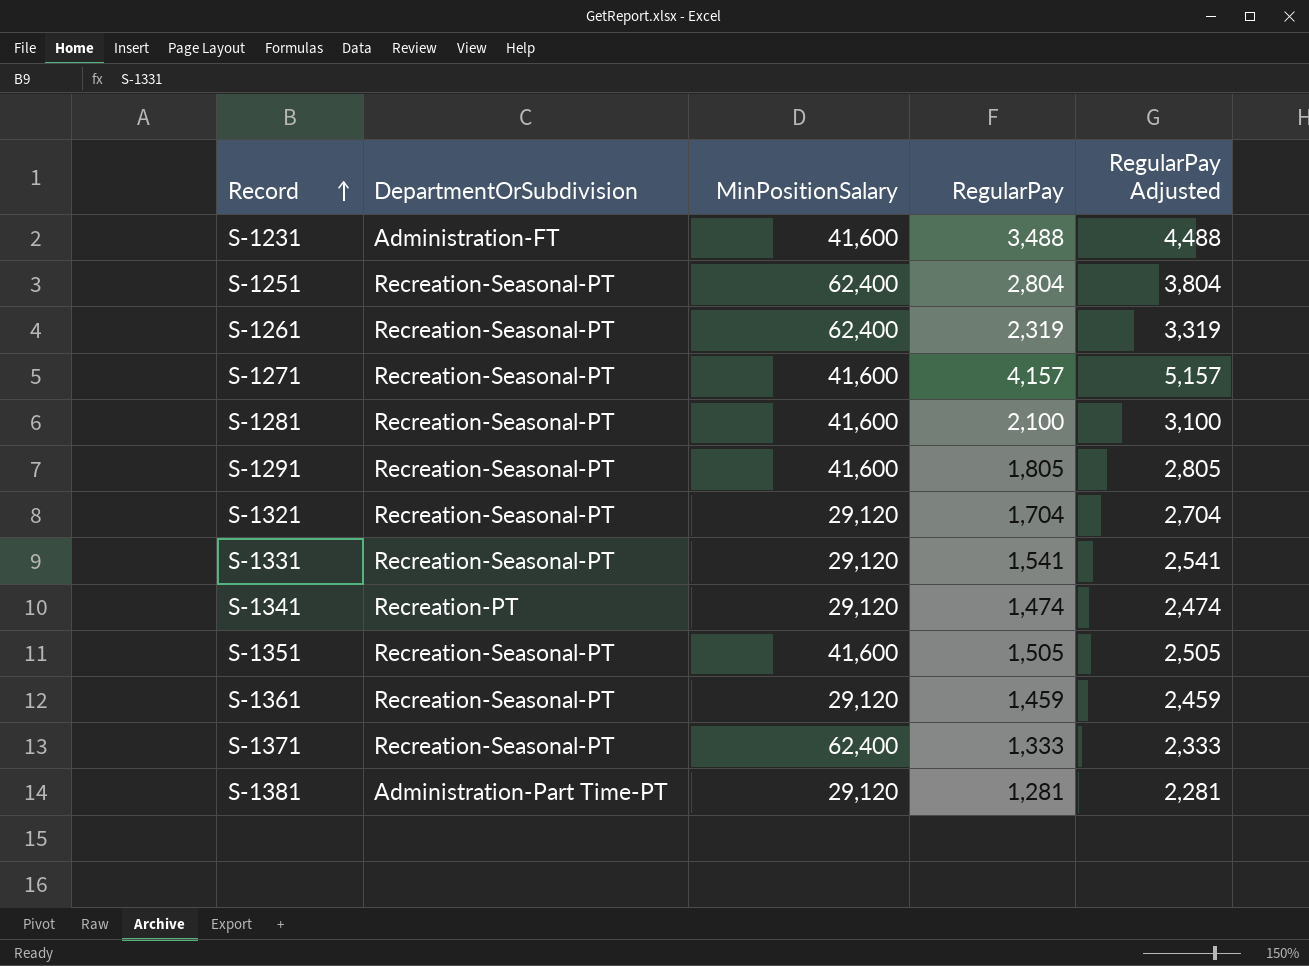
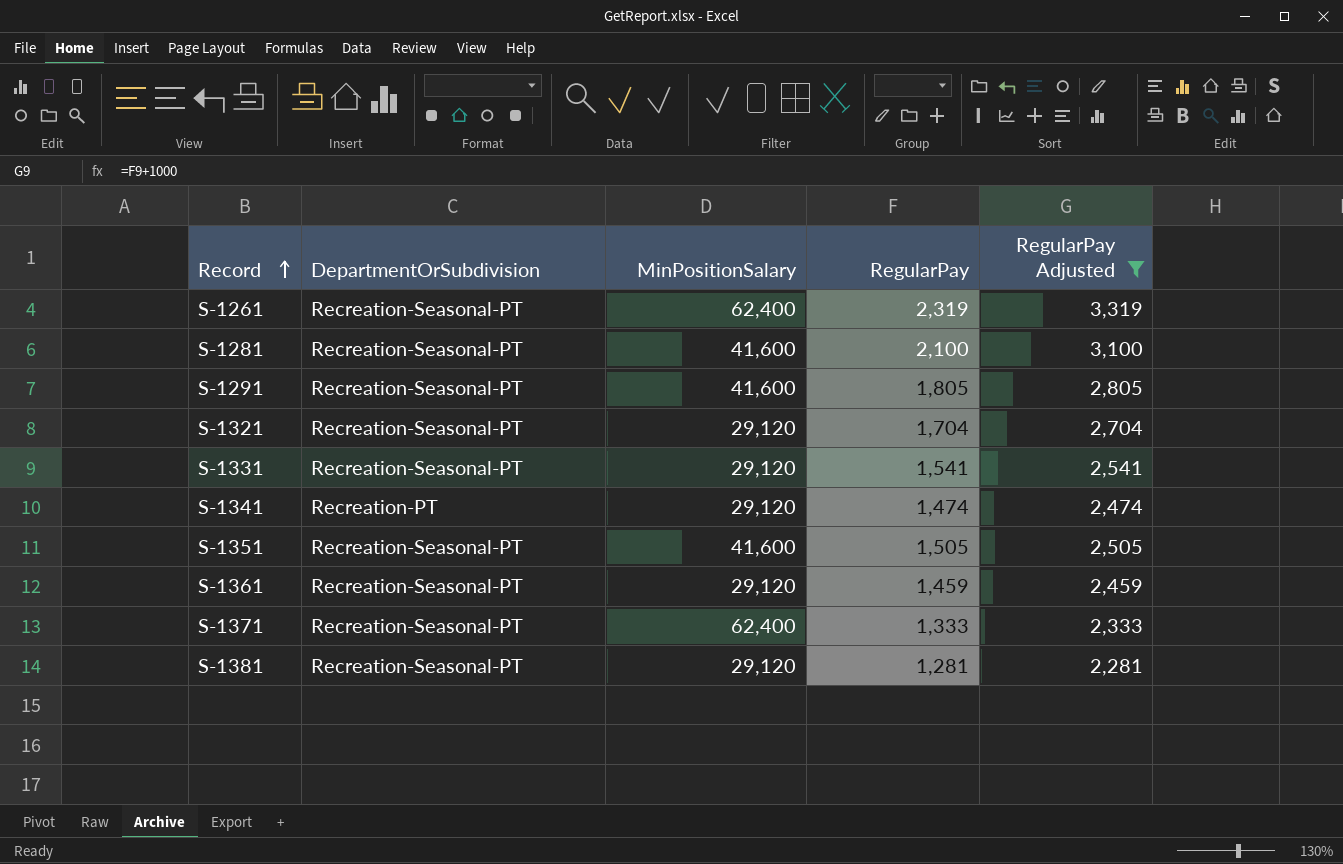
filter: none -> RegularPay Adjusted <= 3,319
S-1381 | DepartmentOrSubdivision: Administration-Part Time-PT -> Recreation-Seasonal-PT

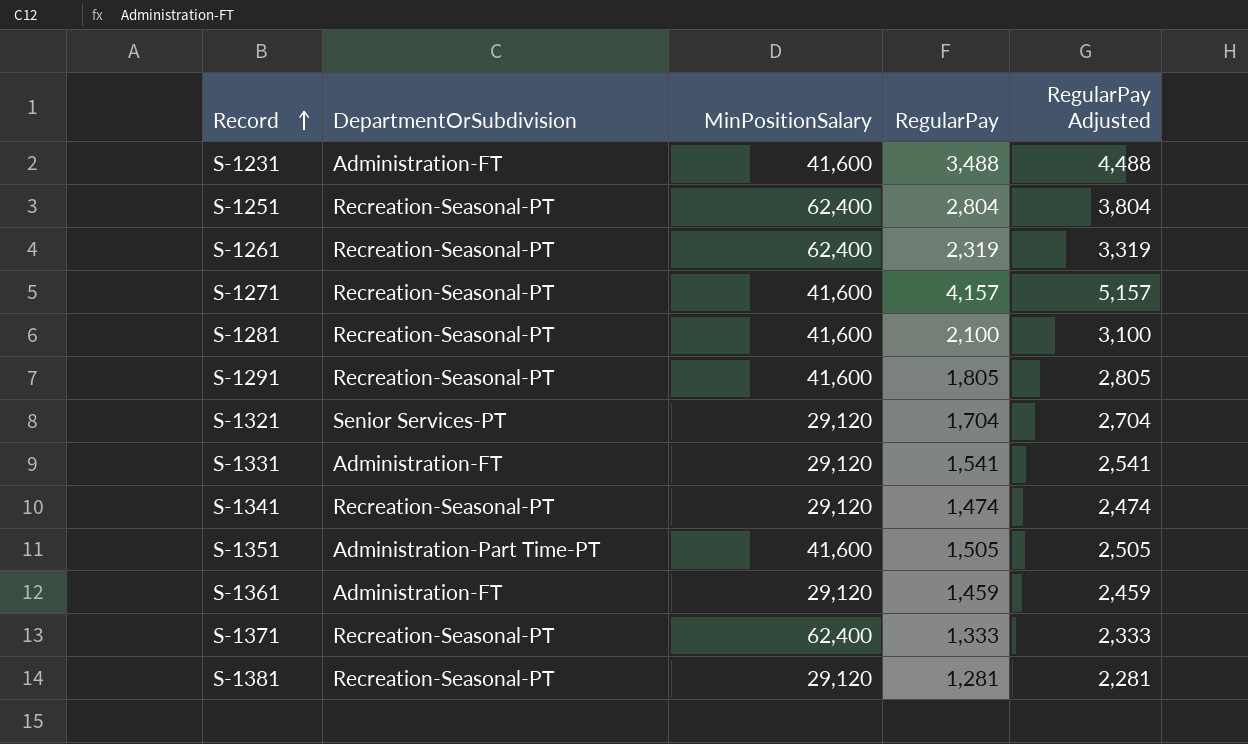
filter: RegularPay Adjusted <= 3,319 -> none
S-1321 | DepartmentOrSubdivision: Recreation-Seasonal-PT -> Senior Services-PT
S-1331 | DepartmentOrSubdivision: Recreation-Seasonal-PT -> Administration-FT
S-1341 | DepartmentOrSubdivision: Recreation-PT -> Recreation-Seasonal-PT
S-1351 | DepartmentOrSubdivision: Recreation-Seasonal-PT -> Administration-Part Time-PT
S-1361 | DepartmentOrSubdivision: Recreation-Seasonal-PT -> Administration-FT

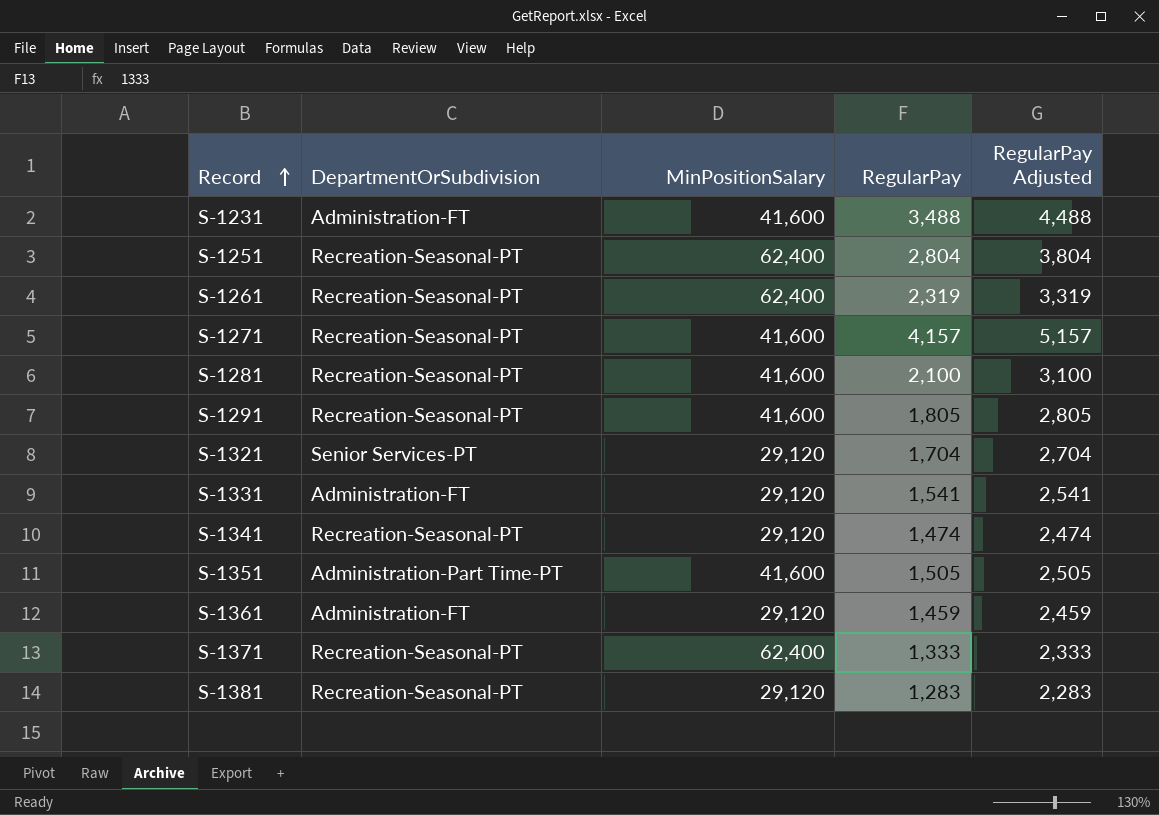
S-1381 | RegularPay: 1,281 -> 1,283
S-1381 | RegularPay Adjusted: 2,281 -> 2,283

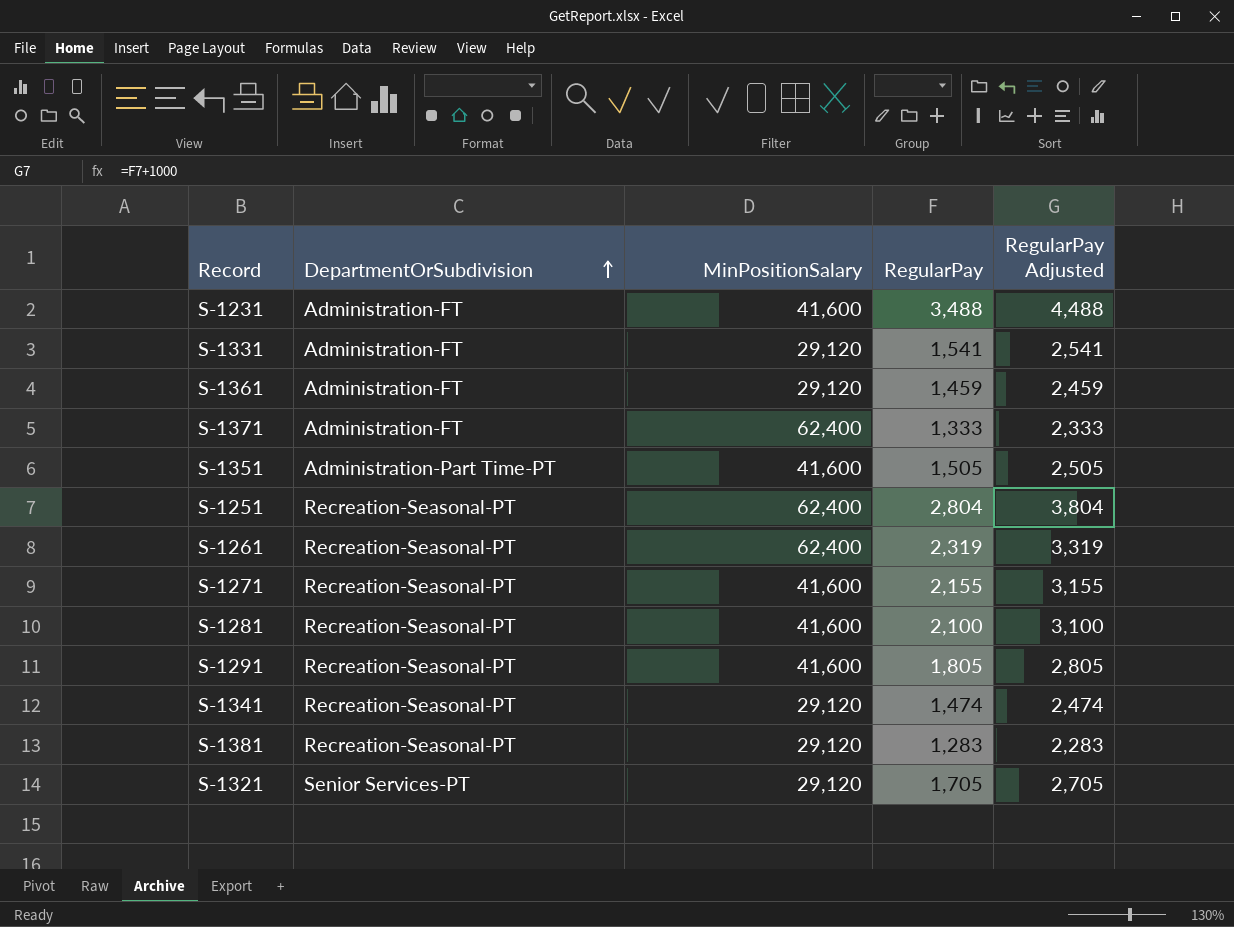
row order: Record ascending -> DepartmentOrSubdivision ascending
S-1371 | DepartmentOrSubdivision: Recreation-Seasonal-PT -> Administration-FT
S-1271 | RegularPay: 4,157 -> 2,155
S-1271 | RegularPay Adjusted: 5,157 -> 3,155
S-1321 | RegularPay: 1,704 -> 1,705
S-1321 | RegularPay Adjusted: 2,704 -> 2,705

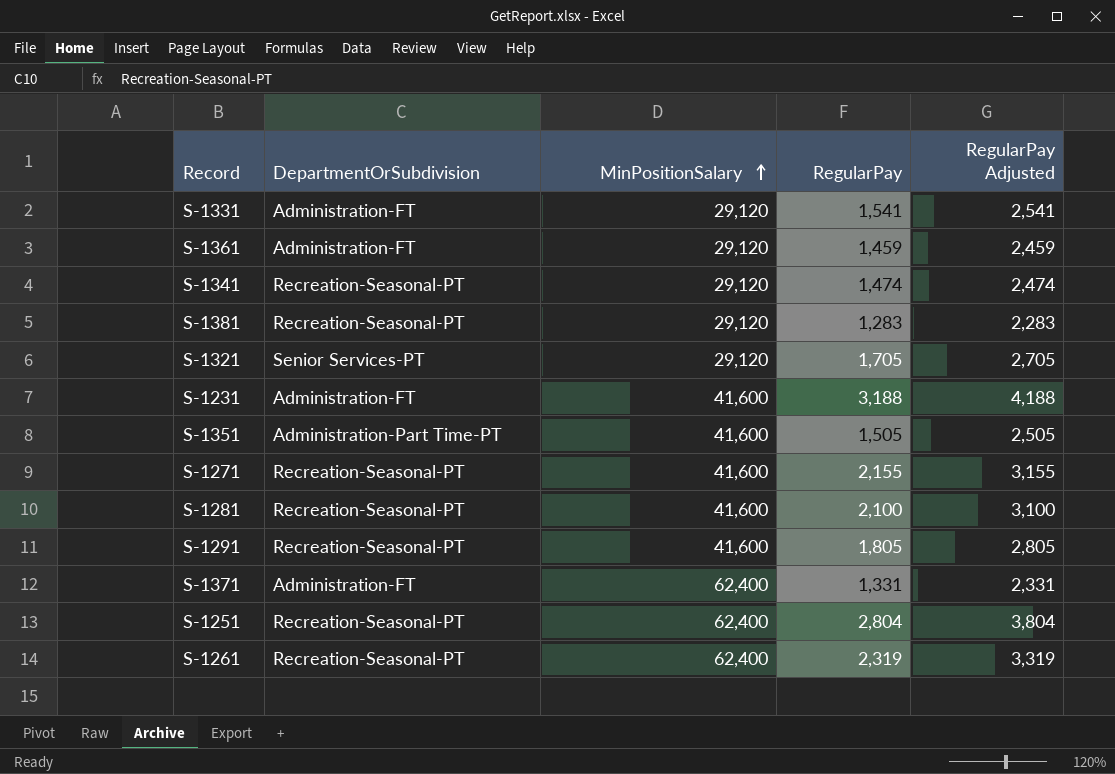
row order: DepartmentOrSubdivision ascending -> MinPositionSalary ascending
S-1231 | RegularPay: 3,488 -> 3,188
S-1231 | RegularPay Adjusted: 4,488 -> 4,188
S-1371 | RegularPay: 1,333 -> 1,331
S-1371 | RegularPay Adjusted: 2,333 -> 2,331

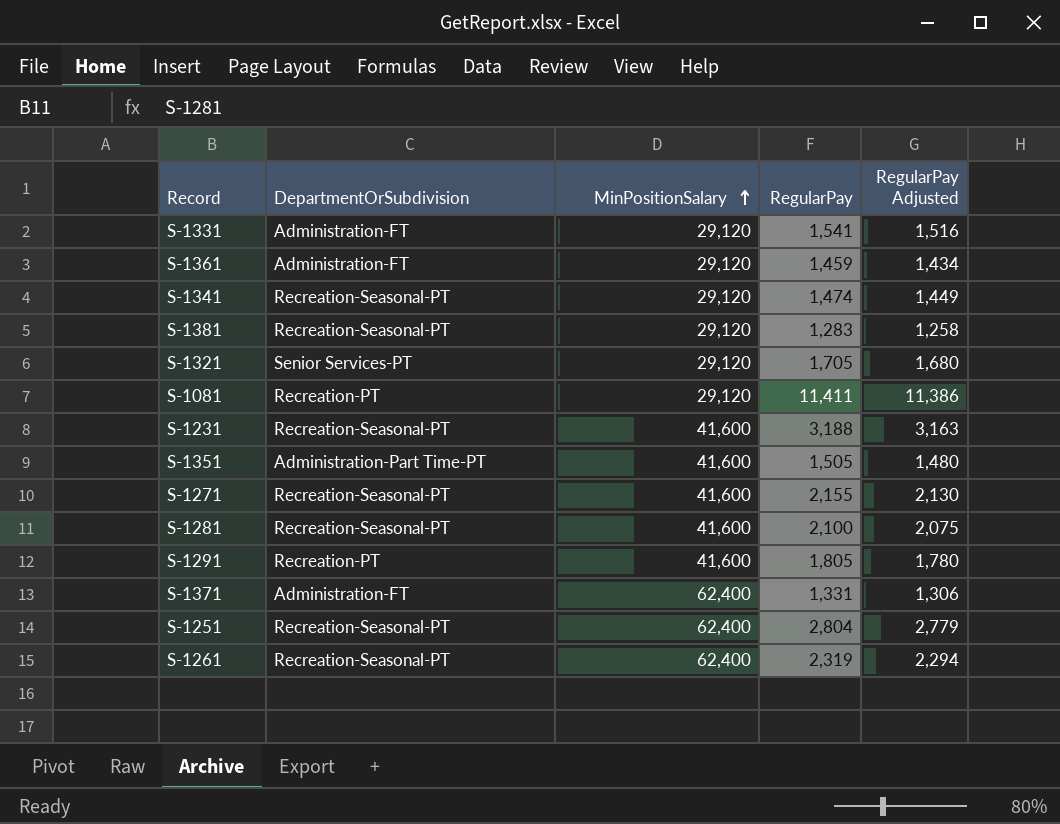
column RegularPay Adjusted | formula: [RegularPay] + 1000 -> [RegularPay] - 25
row S-1081: none -> Recreation-PT | 29,120 | 11,411 | 11,386
S-1231 | DepartmentOrSubdivision: Administration-FT -> Recreation-Seasonal-PT
S-1291 | DepartmentOrSubdivision: Recreation-Seasonal-PT -> Recreation-PT

